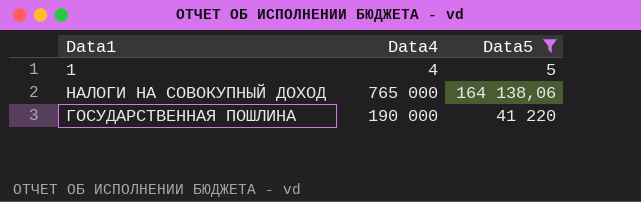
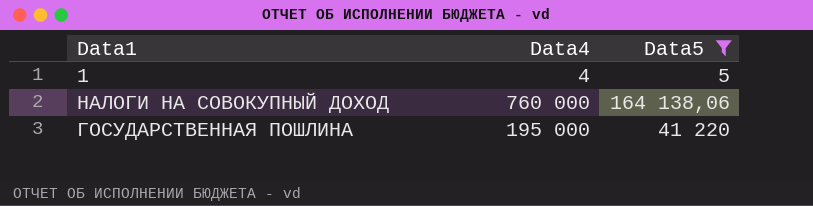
НАЛОГИ НА СОВОКУПНЫЙ ДОХОД | Data4: 765 000 -> 760 000
ГОСУДАРСТВЕННАЯ ПОШЛИНА | Data4: 190 000 -> 195 000

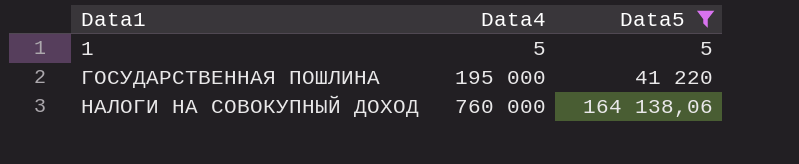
row order: none -> Data1 ascending
1 | Data4: 4 -> 5

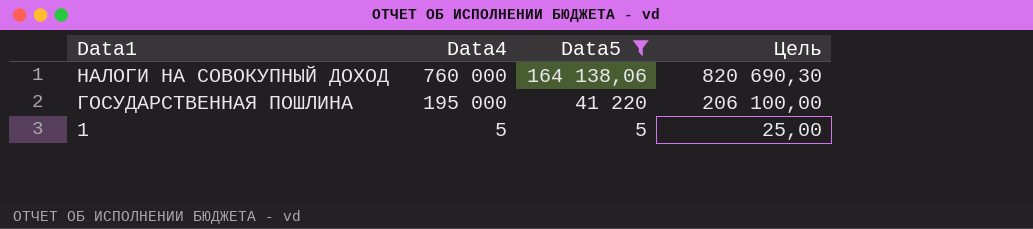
row order: Data1 ascending -> Data1 descending
column Цель | formula: none -> [Data5] * 5

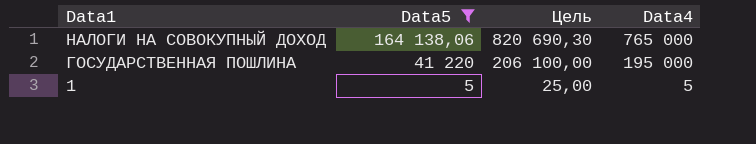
column Data4 | position: 2 -> 4
НАЛОГИ НА СОВОКУПНЫЙ ДОХОД | Data4: 760 000 -> 765 000

